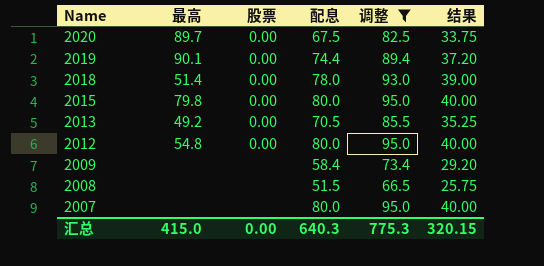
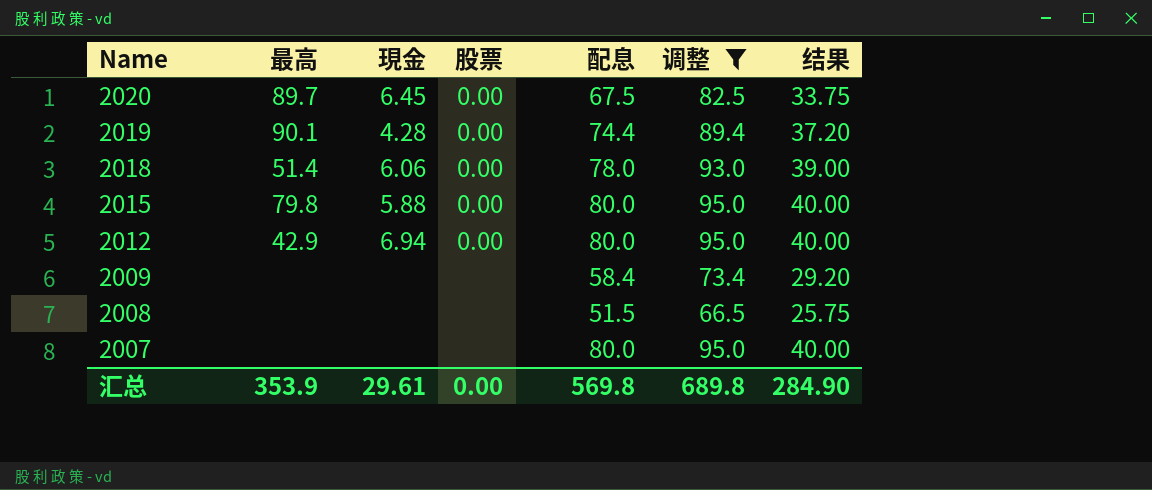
column 現金 | position: none -> 3
row 2013: 49.2 | 0.00 | 70.5 | 85.5 | 35.25 -> none
2012 | 最高: 54.8 -> 42.9
汇总 | 最高: 415.0 -> 353.9
汇总 | 配息: 640.3 -> 569.8
汇总 | 调整: 775.3 -> 689.8
汇总 | 结果: 320.15 -> 284.90

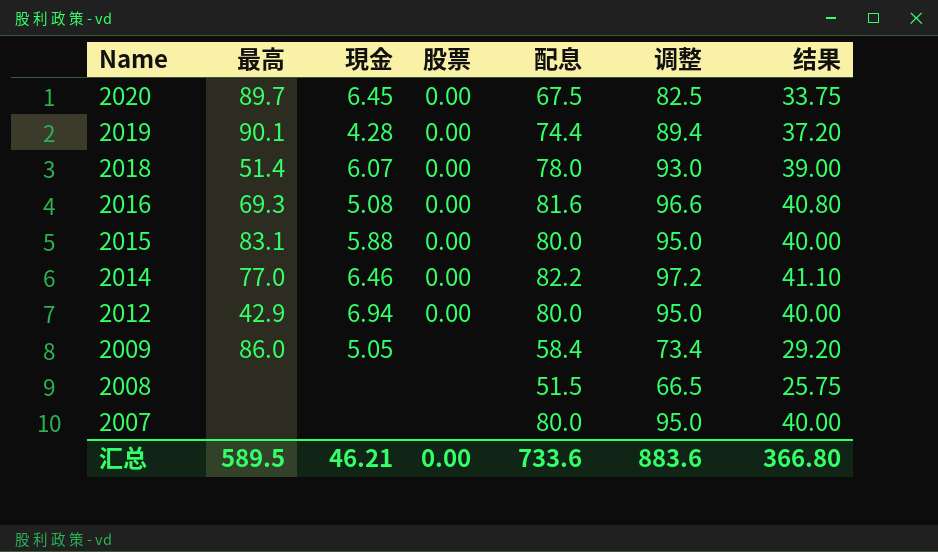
filter: 调整 <= 95.0 -> none
2018 | 現金: 6.06 -> 6.07
2015 | 最高: 79.8 -> 83.1
2009 | 最高: none -> 86.0
2009 | 現金: none -> 5.05
汇总 | 最高: 353.9 -> 589.5
汇总 | 現金: 29.61 -> 46.21
汇总 | 配息: 569.8 -> 733.6
汇总 | 调整: 689.8 -> 883.6
汇总 | 结果: 284.90 -> 366.80

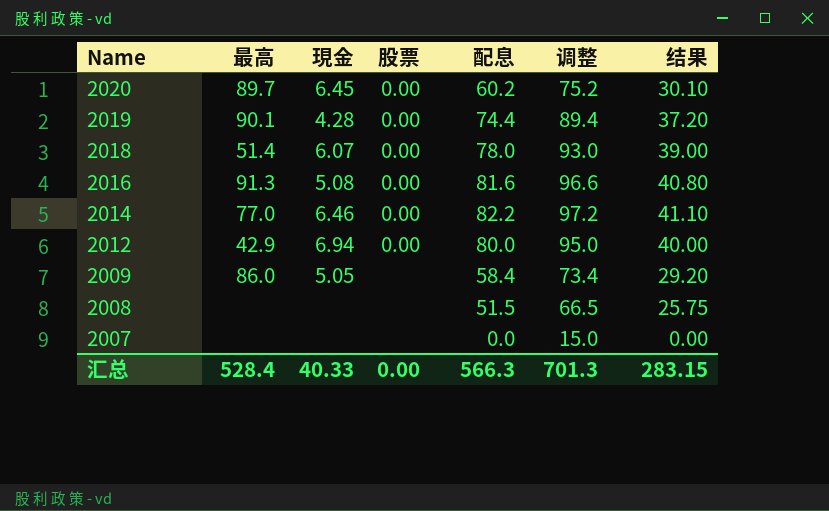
row 2015: 83.1 | 5.88 | 0.00 | 80.0 | 95.0 | 40.00 -> none
2020 | 配息: 67.5 -> 60.2
2020 | 调整: 82.5 -> 75.2
2020 | 结果: 33.75 -> 30.10
2016 | 最高: 69.3 -> 91.3
2007 | 配息: 80.0 -> 0.0
2007 | 调整: 95.0 -> 15.0
2007 | 结果: 40.00 -> 0.00
汇总 | 最高: 589.5 -> 528.4
汇总 | 現金: 46.21 -> 40.33
汇总 | 配息: 733.6 -> 566.3
汇总 | 调整: 883.6 -> 701.3
汇总 | 结果: 366.80 -> 283.15

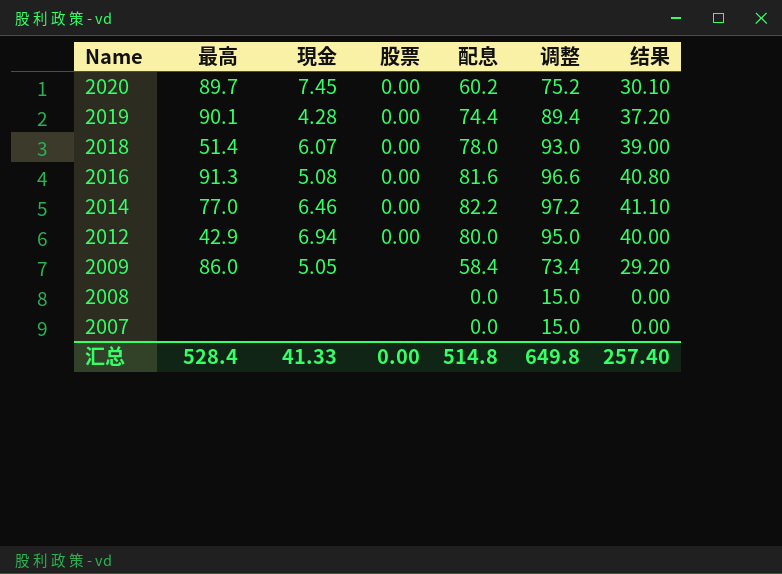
2020 | 現金: 6.45 -> 7.45
2008 | 配息: 51.5 -> 0.0
2008 | 调整: 66.5 -> 15.0
2008 | 结果: 25.75 -> 0.00
汇总 | 現金: 40.33 -> 41.33
汇总 | 配息: 566.3 -> 514.8
汇总 | 调整: 701.3 -> 649.8
汇总 | 结果: 283.15 -> 257.40

